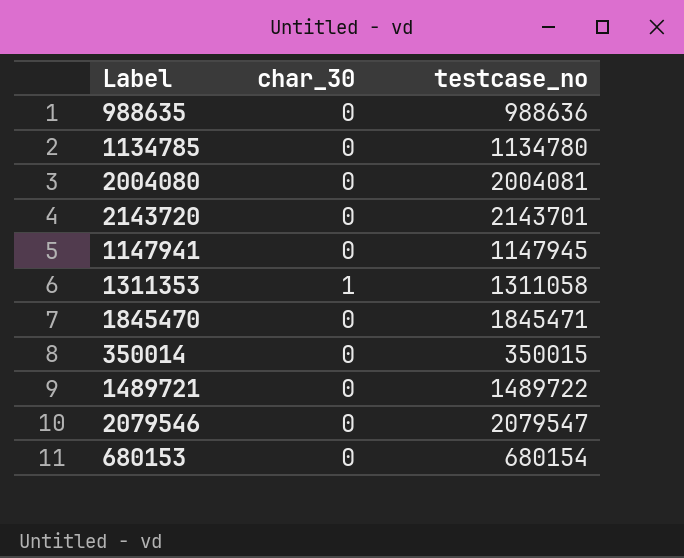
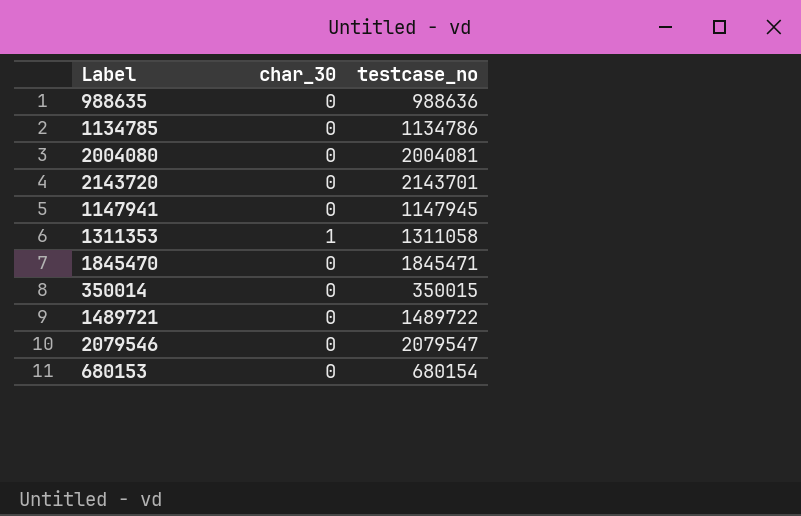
1134785 | testcase_no: 1134780 -> 1134786

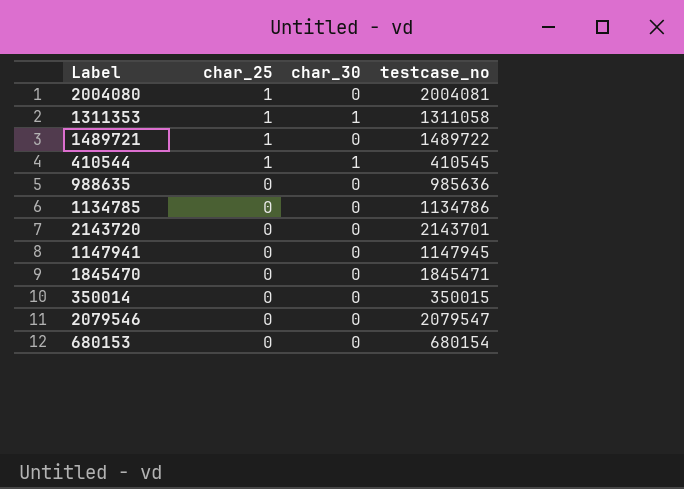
row order: none -> char_25 descending
column char_25 | position: none -> 2
row 410544: none -> 1 | 1 | 410545
988635 | testcase_no: 988636 -> 985636

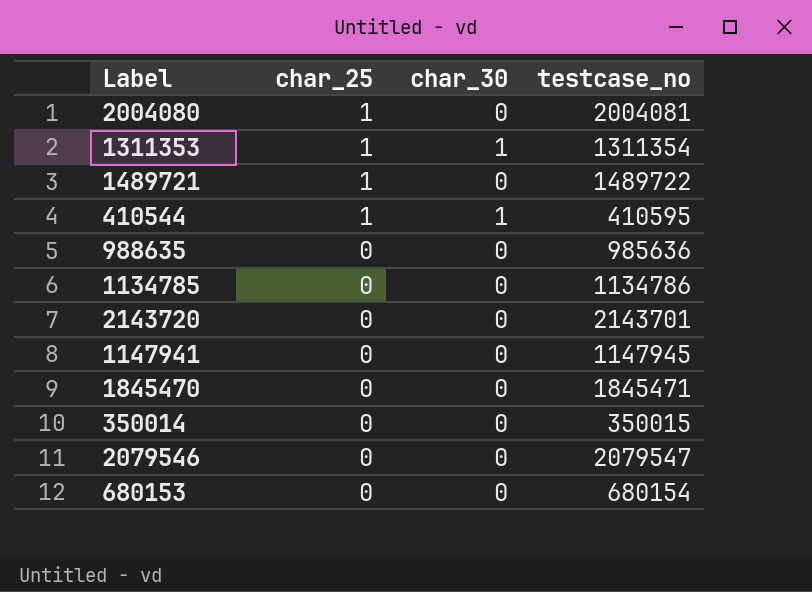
1311353 | testcase_no: 1311058 -> 1311354
410544 | testcase_no: 410545 -> 410595

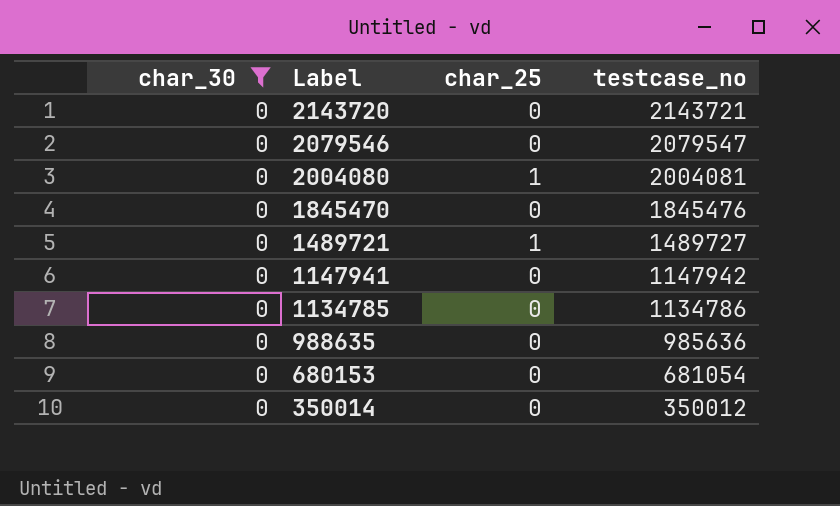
filter: none -> char_30 = 0
row order: char_25 descending -> Label descending
column char_30 | position: 3 -> 1
2143720 | testcase_no: 2143701 -> 2143721
1845470 | testcase_no: 1845471 -> 1845476
1489721 | testcase_no: 1489722 -> 1489727
1147941 | testcase_no: 1147945 -> 1147942
680153 | testcase_no: 680154 -> 681054
350014 | testcase_no: 350015 -> 350012

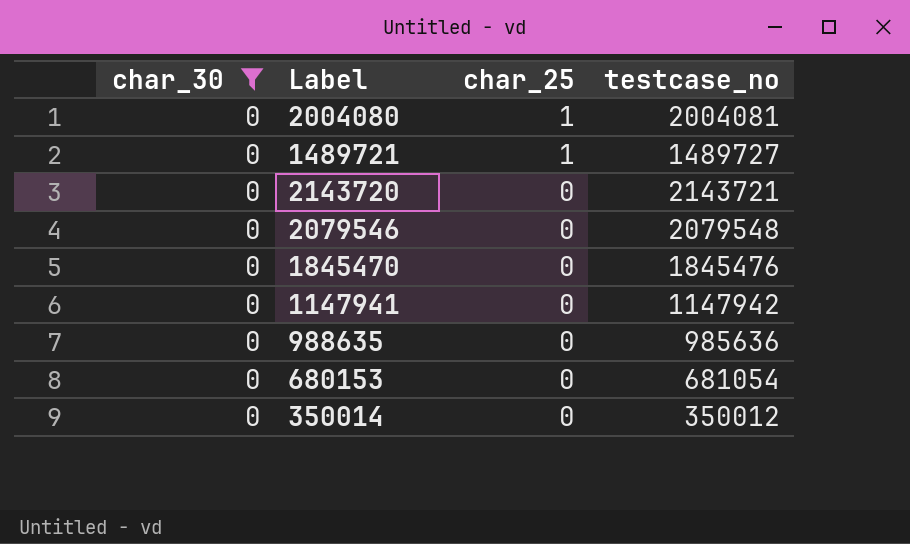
row order: Label descending -> char_25 descending
row 1134785: 0 | 0 | 1134786 -> none
2079546 | testcase_no: 2079547 -> 2079548

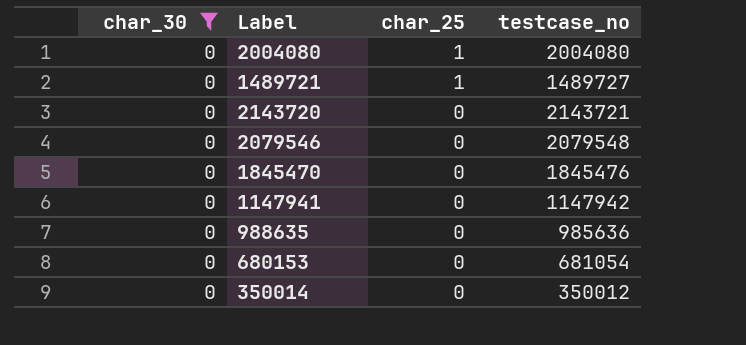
2004080 | testcase_no: 2004081 -> 2004080

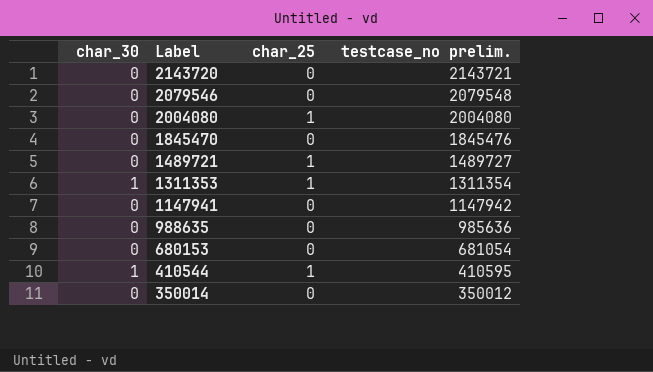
filter: char_30 = 0 -> none
row order: char_25 descending -> Label descending
column name: testcase_no -> testcase_no prelim.

